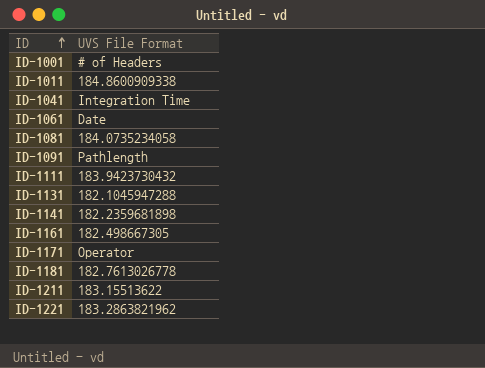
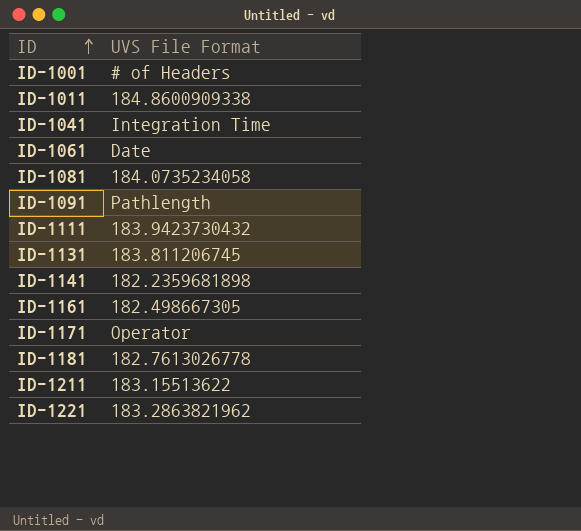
ID-1131 | UVS File Format: 182.1045947288 -> 183.811206745

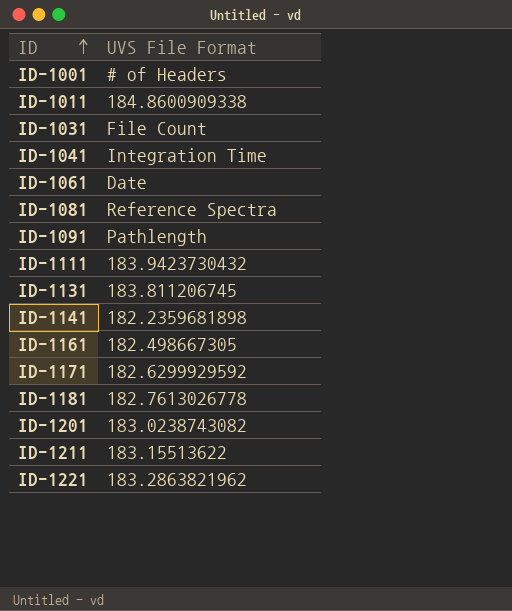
row ID-1031: none -> File Count
ID-1081 | UVS File Format: 184.0735234058 -> Reference Spectra
ID-1171 | UVS File Format: Operator -> 182.6299929592
row ID-1201: none -> 183.0238743082

